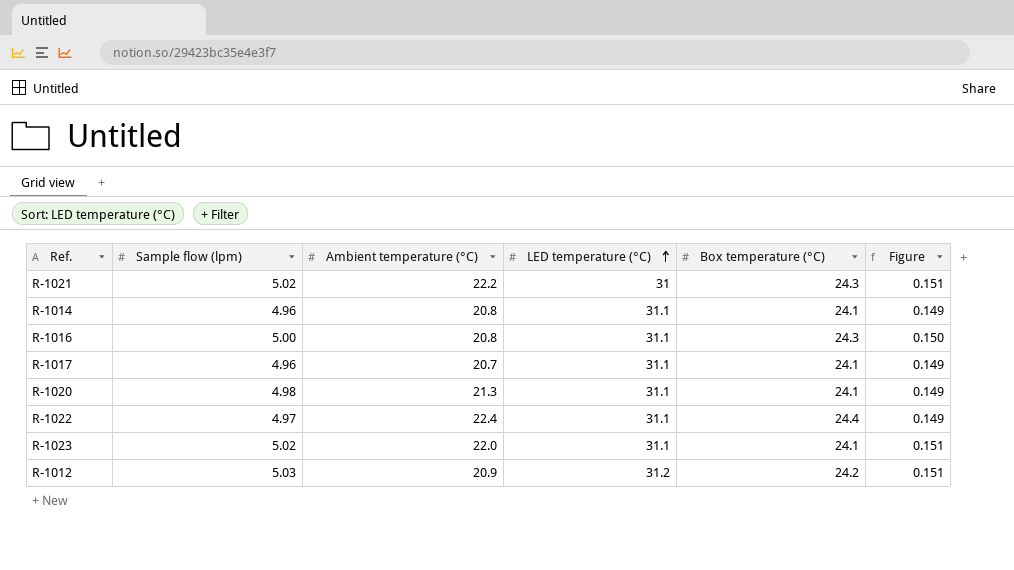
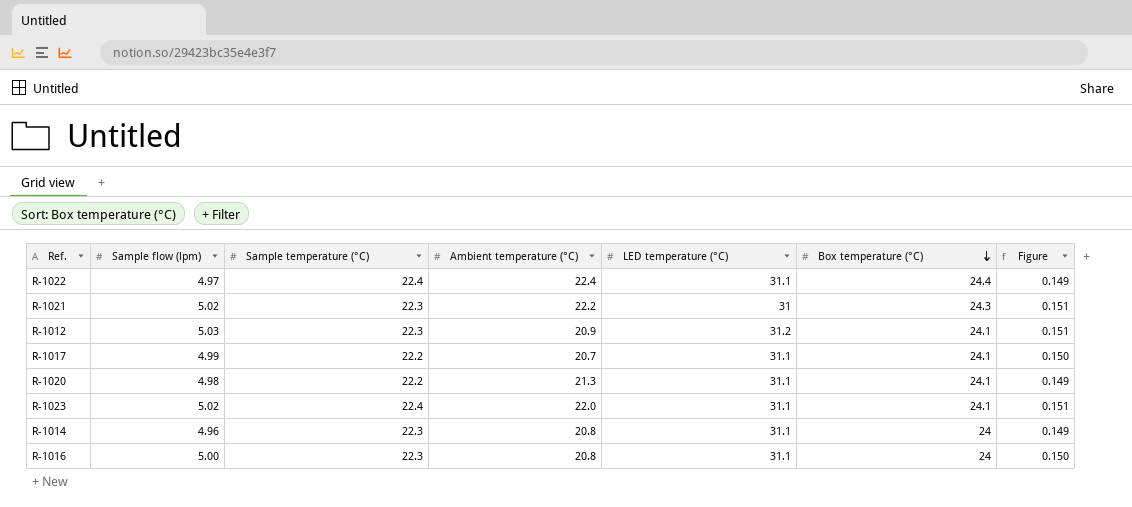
row order: LED temperature (°C) ascending -> Box temperature (°C) descending
column Sample temperature (°C) | position: none -> 3
R-1012 | Box temperature (°C): 24.2 -> 24.1
R-1017 | Sample flow (lpm): 4.96 -> 4.99
R-1017 | Figure: 0.149 -> 0.150
R-1014 | Box temperature (°C): 24.1 -> 24
R-1016 | Box temperature (°C): 24.3 -> 24

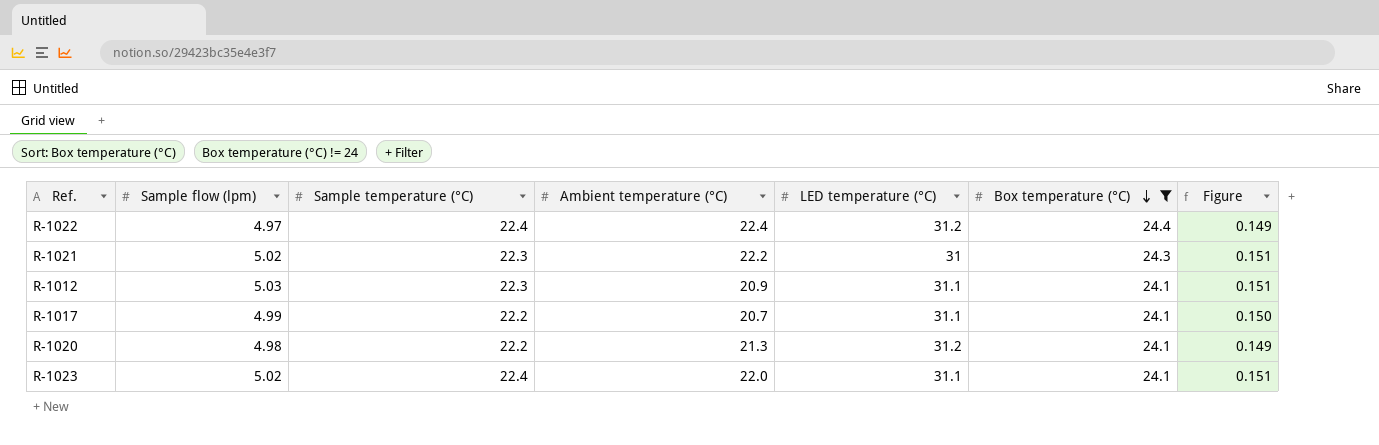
filter: none -> Box temperature (°C) != 24
R-1022 | LED temperature (°C): 31.1 -> 31.2
R-1012 | LED temperature (°C): 31.2 -> 31.1
R-1020 | LED temperature (°C): 31.1 -> 31.2

